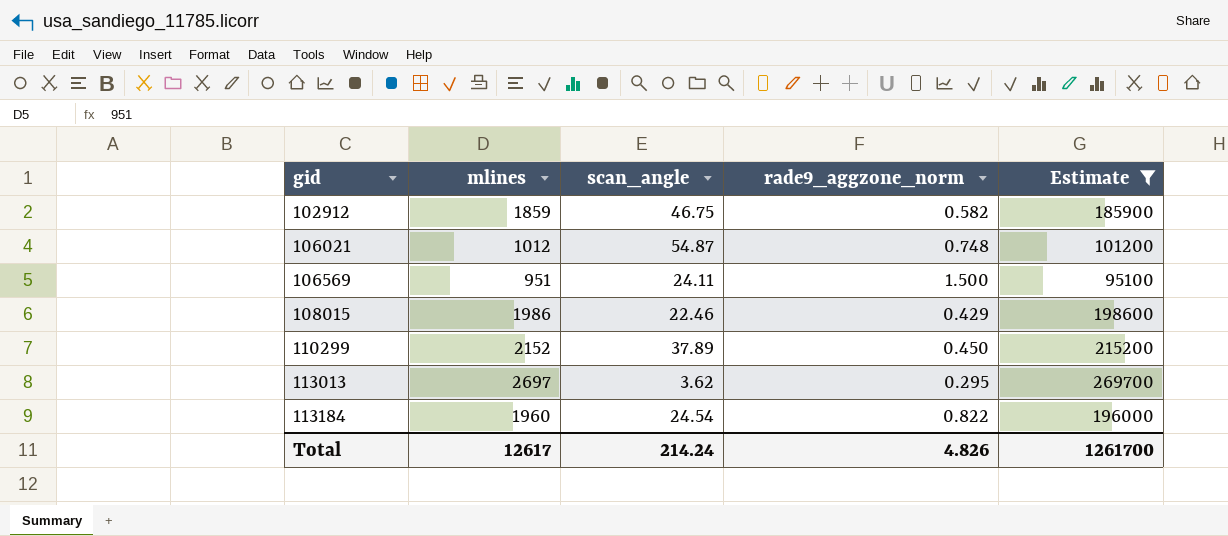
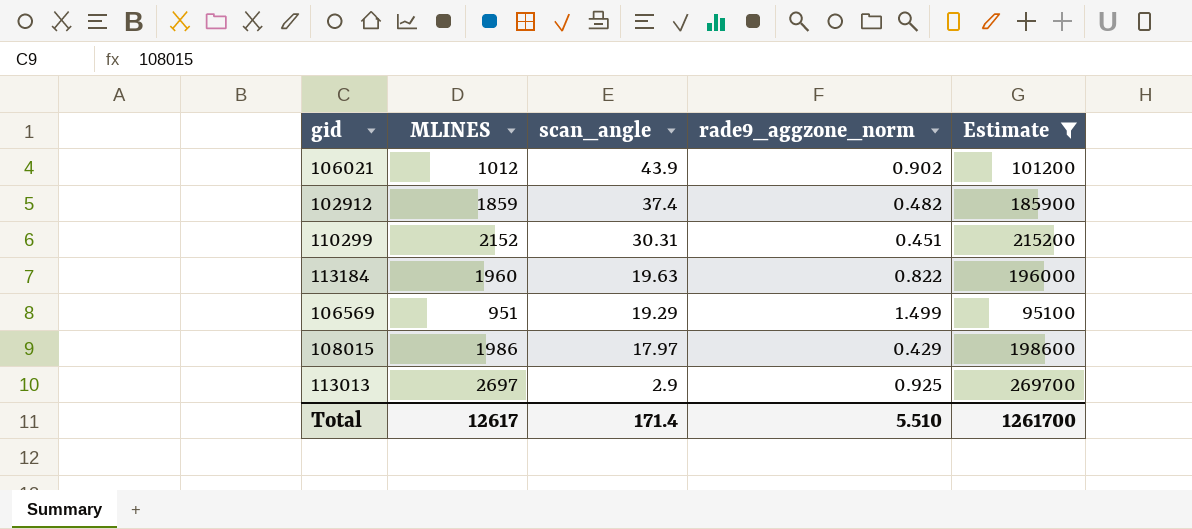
row order: gid ascending -> scan_angle descending
column name: mlines -> MLINES
106021 | scan_angle: 54.87 -> 43.9
106021 | rade9_aggzone_norm: 0.748 -> 0.902
102912 | scan_angle: 46.75 -> 37.4
102912 | rade9_aggzone_norm: 0.582 -> 0.482
110299 | scan_angle: 37.89 -> 30.31
110299 | rade9_aggzone_norm: 0.450 -> 0.451
113184 | scan_angle: 24.54 -> 19.63
106569 | scan_angle: 24.11 -> 19.29
106569 | rade9_aggzone_norm: 1.500 -> 1.499
108015 | scan_angle: 22.46 -> 17.97
113013 | scan_angle: 3.62 -> 2.9
113013 | rade9_aggzone_norm: 0.295 -> 0.925
Total | scan_angle: 214.24 -> 171.4
Total | rade9_aggzone_norm: 4.826 -> 5.510

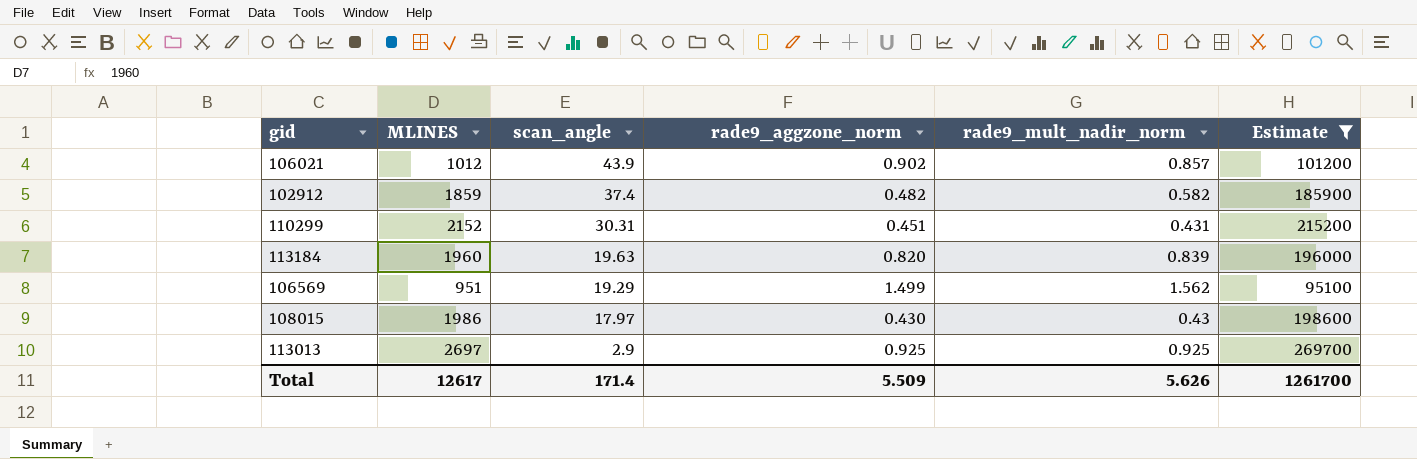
column rade9_mult_nadir_norm | position: none -> 5
113184 | rade9_aggzone_norm: 0.822 -> 0.820
108015 | rade9_aggzone_norm: 0.429 -> 0.430
Total | rade9_aggzone_norm: 5.510 -> 5.509

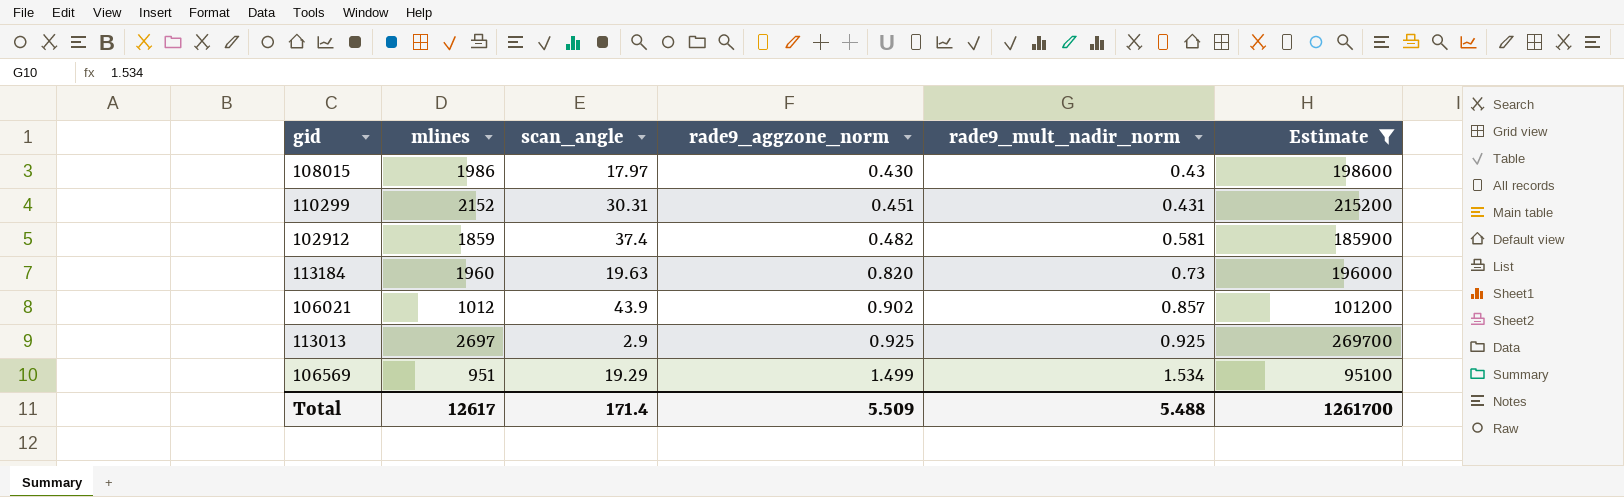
row order: scan_angle descending -> rade9_aggzone_norm ascending
column name: MLINES -> mlines
102912 | rade9_mult_nadir_norm: 0.582 -> 0.581
113184 | rade9_mult_nadir_norm: 0.839 -> 0.73
106569 | rade9_mult_nadir_norm: 1.562 -> 1.534
Total | rade9_mult_nadir_norm: 5.626 -> 5.488

